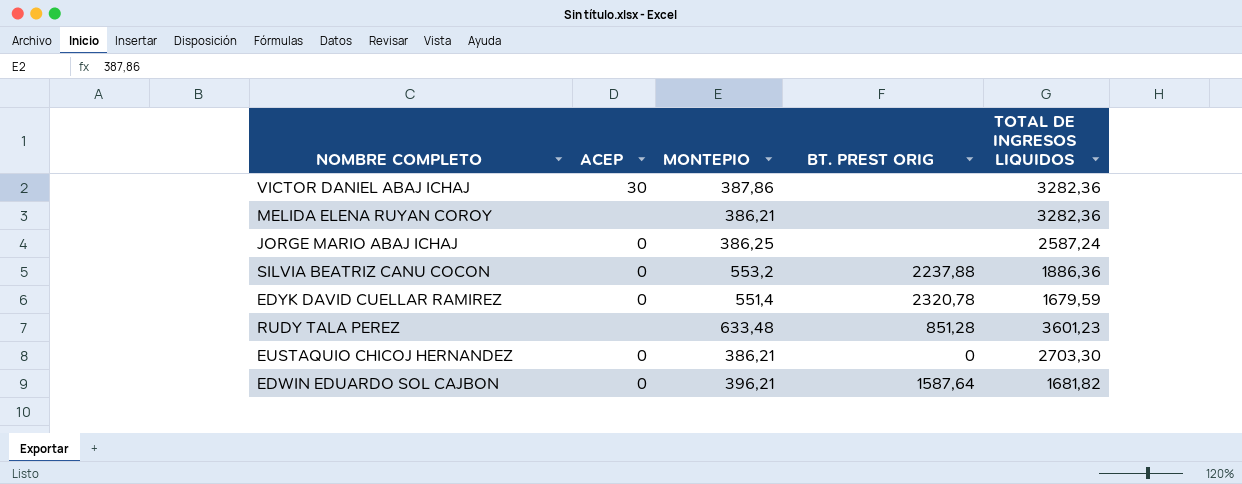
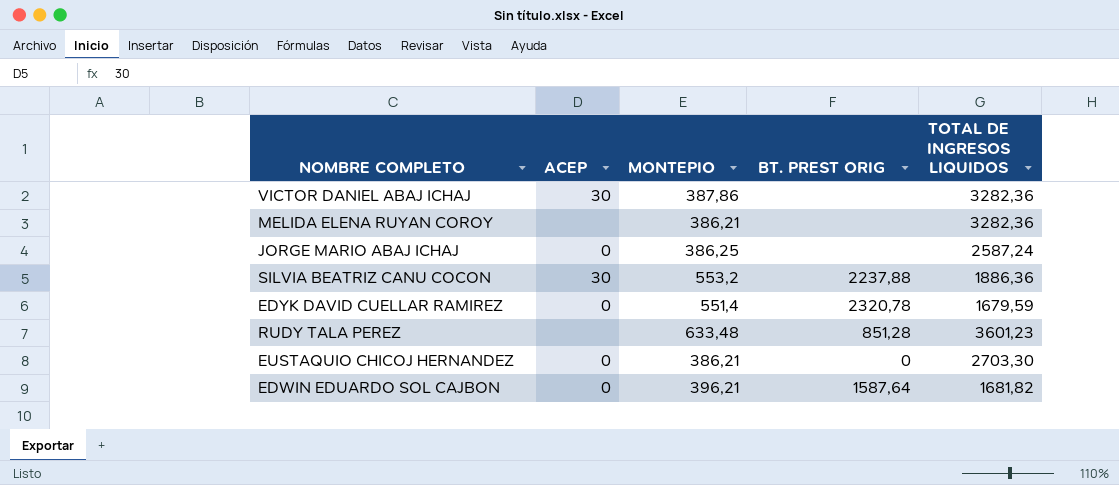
SILVIA BEATRIZ CANU COCON | ACEP: 0 -> 30

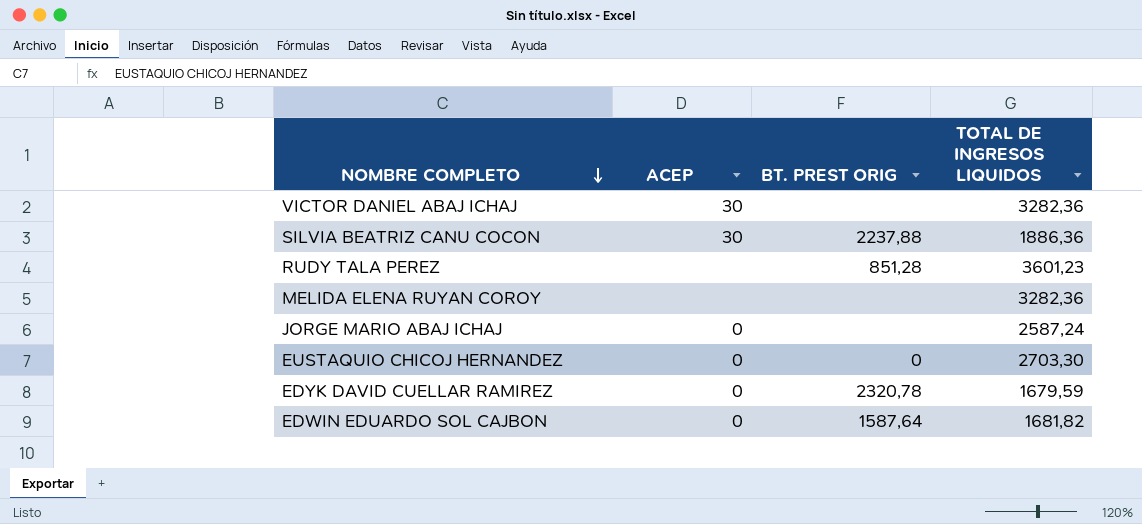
row order: none -> NOMBRE COMPLETO descending
column MONTEPIO | position: 3 -> none

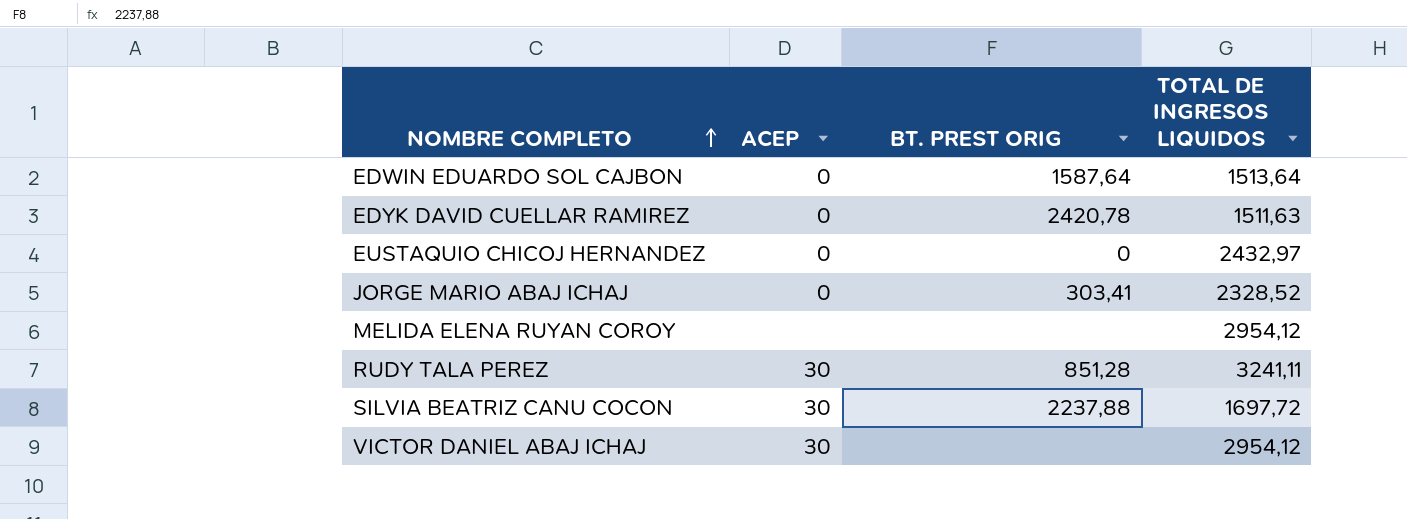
row order: NOMBRE COMPLETO descending -> NOMBRE COMPLETO ascending
EDWIN EDUARDO SOL CAJBON | TOTAL DE INGRESOS LIQUIDOS: 1681,82 -> 1513,64
EDYK DAVID CUELLAR RAMIREZ | BT. PREST ORIG: 2320,78 -> 2420,78
EDYK DAVID CUELLAR RAMIREZ | TOTAL DE INGRESOS LIQUIDOS: 1679,59 -> 1511,63
EUSTAQUIO CHICOJ HERNANDEZ | TOTAL DE INGRESOS LIQUIDOS: 2703,30 -> 2432,97
JORGE MARIO ABAJ ICHAJ | BT. PREST ORIG: none -> 303,41
JORGE MARIO ABAJ ICHAJ | TOTAL DE INGRESOS LIQUIDOS: 2587,24 -> 2328,52
MELIDA ELENA RUYAN COROY | TOTAL DE INGRESOS LIQUIDOS: 3282,36 -> 2954,12
RUDY TALA PEREZ | ACEP: none -> 30
RUDY TALA PEREZ | TOTAL DE INGRESOS LIQUIDOS: 3601,23 -> 3241,11
SILVIA BEATRIZ CANU COCON | TOTAL DE INGRESOS LIQUIDOS: 1886,36 -> 1697,72
VICTOR DANIEL ABAJ ICHAJ | TOTAL DE INGRESOS LIQUIDOS: 3282,36 -> 2954,12

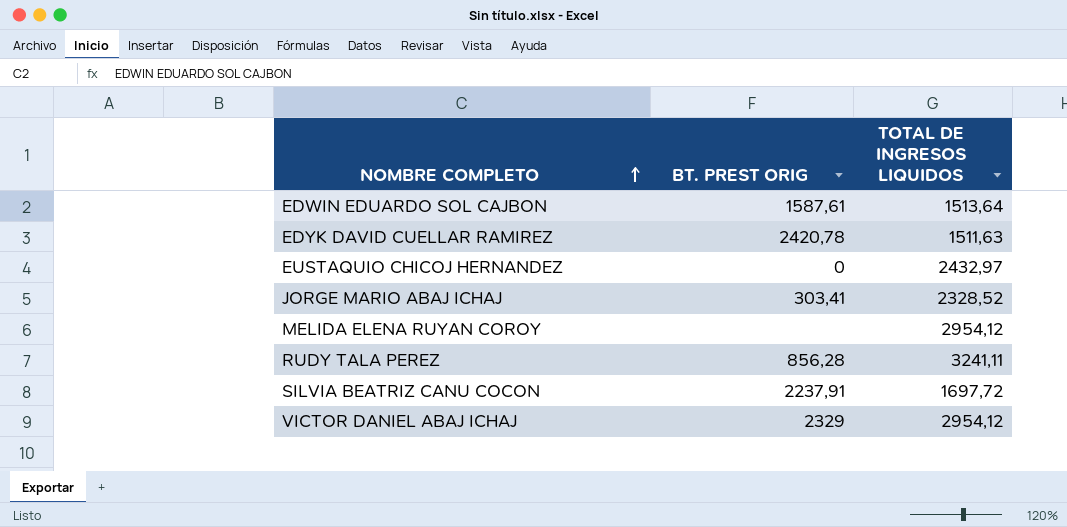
column ACEP | position: 2 -> none
EDWIN EDUARDO SOL CAJBON | BT. PREST ORIG: 1587,64 -> 1587,61
RUDY TALA PEREZ | BT. PREST ORIG: 851,28 -> 856,28
SILVIA BEATRIZ CANU COCON | BT. PREST ORIG: 2237,88 -> 2237,91
VICTOR DANIEL ABAJ ICHAJ | BT. PREST ORIG: none -> 2329

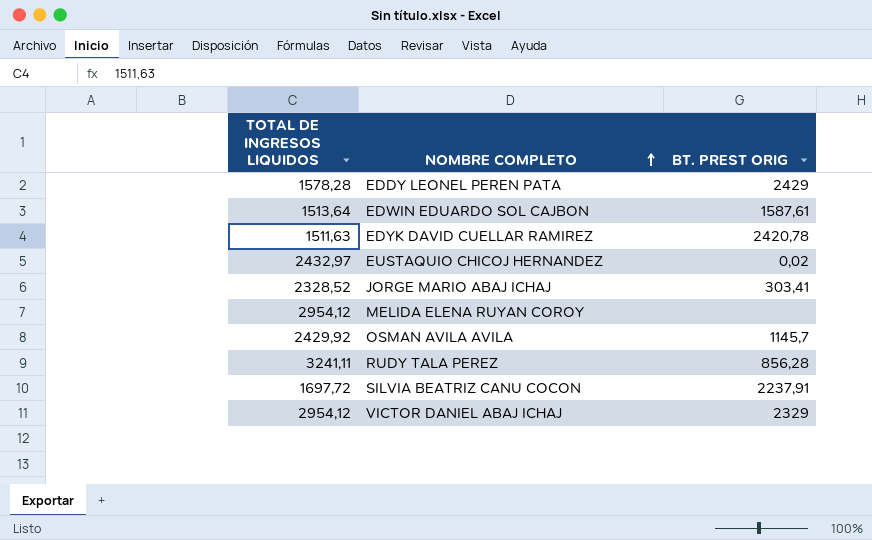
column TOTAL DE INGRESOS LIQUIDOS | position: 3 -> 1
row EDDY LEONEL PEREN PATA: none -> 1578,28 | 2429
EUSTAQUIO CHICOJ HERNANDEZ | BT. PREST ORIG: 0 -> 0,02
row OSMAN AVILA AVILA: none -> 2429,92 | 1145,7

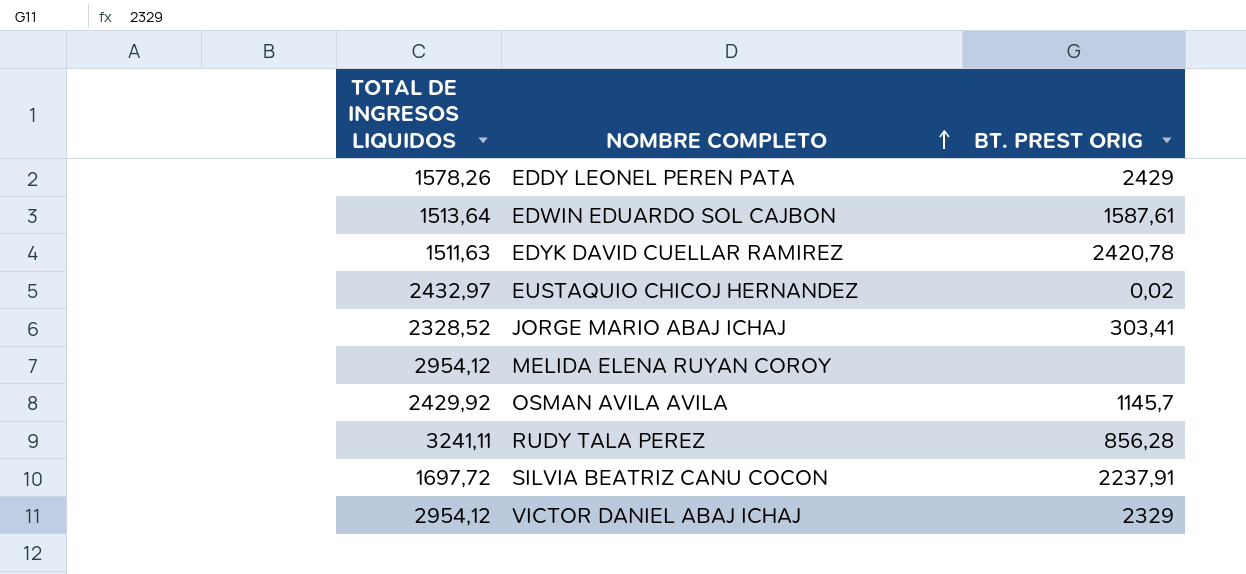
EDDY LEONEL PEREN PATA | TOTAL DE INGRESOS LIQUIDOS: 1578,28 -> 1578,26

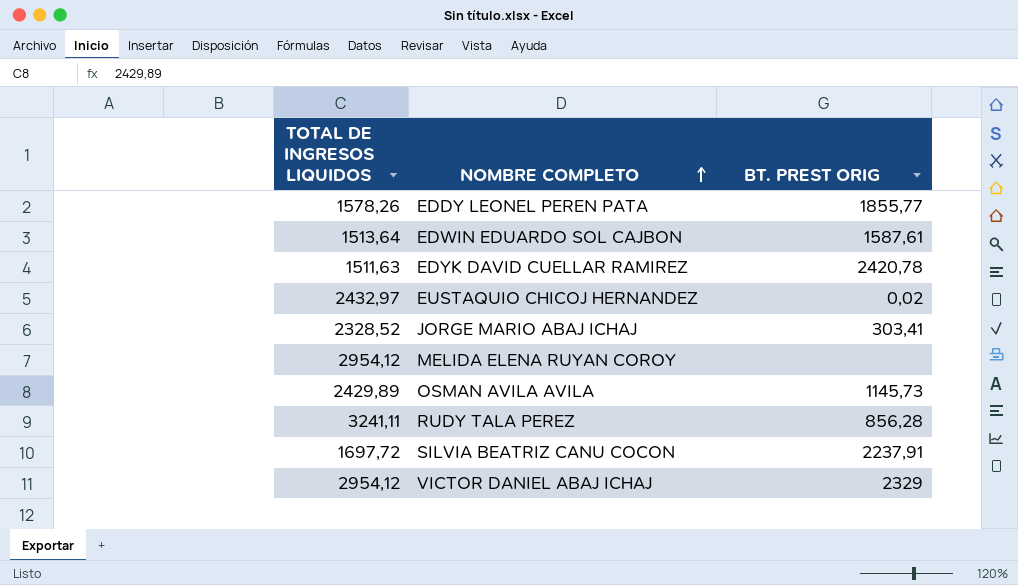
EDDY LEONEL PEREN PATA | BT. PREST ORIG: 2429 -> 1855,77
OSMAN AVILA AVILA | TOTAL DE INGRESOS LIQUIDOS: 2429,92 -> 2429,89
OSMAN AVILA AVILA | BT. PREST ORIG: 1145,7 -> 1145,73

